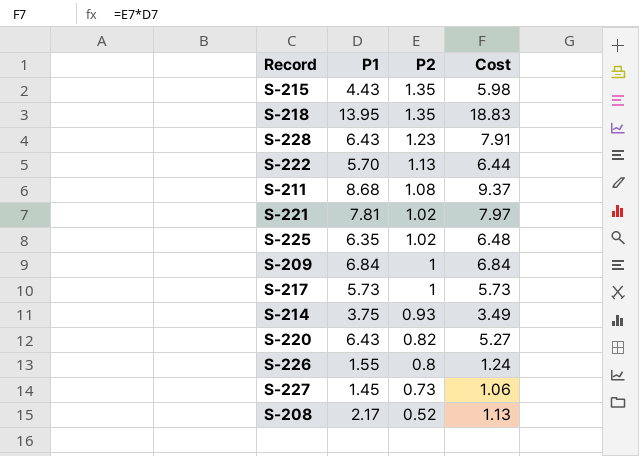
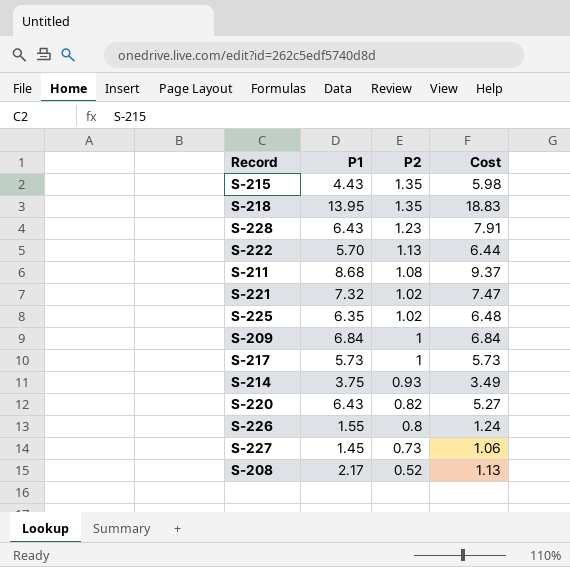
S-221 | P1: 7.81 -> 7.32
S-221 | Cost: 7.97 -> 7.47

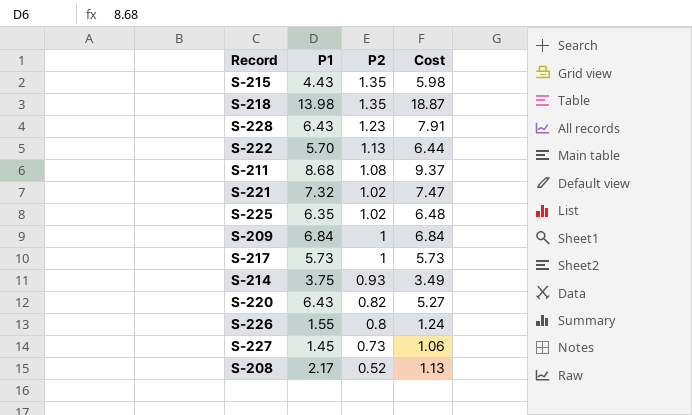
S-218 | P1: 13.95 -> 13.98
S-218 | Cost: 18.83 -> 18.87

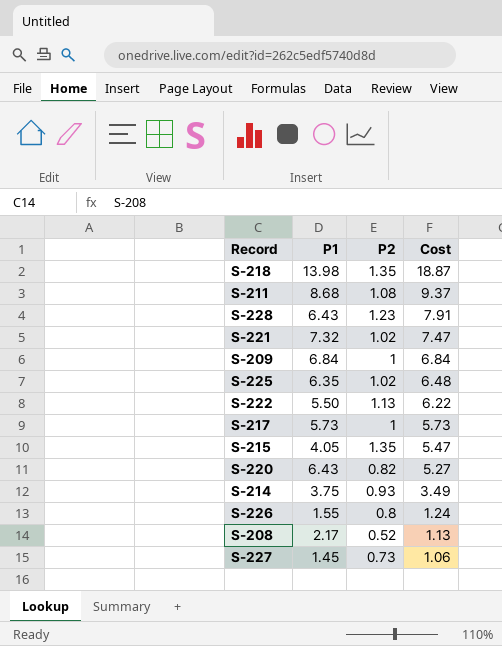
row order: P2 descending -> Cost descending
S-222 | P1: 5.70 -> 5.50
S-222 | Cost: 6.44 -> 6.22
S-215 | P1: 4.43 -> 4.05
S-215 | Cost: 5.98 -> 5.47

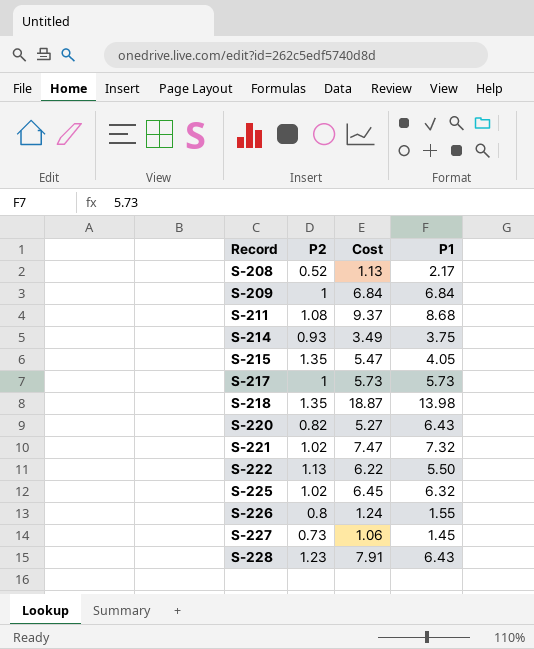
row order: Cost descending -> Record ascending
column P1 | position: 2 -> 4
S-225 | Cost: 6.48 -> 6.45
S-225 | P1: 6.35 -> 6.32

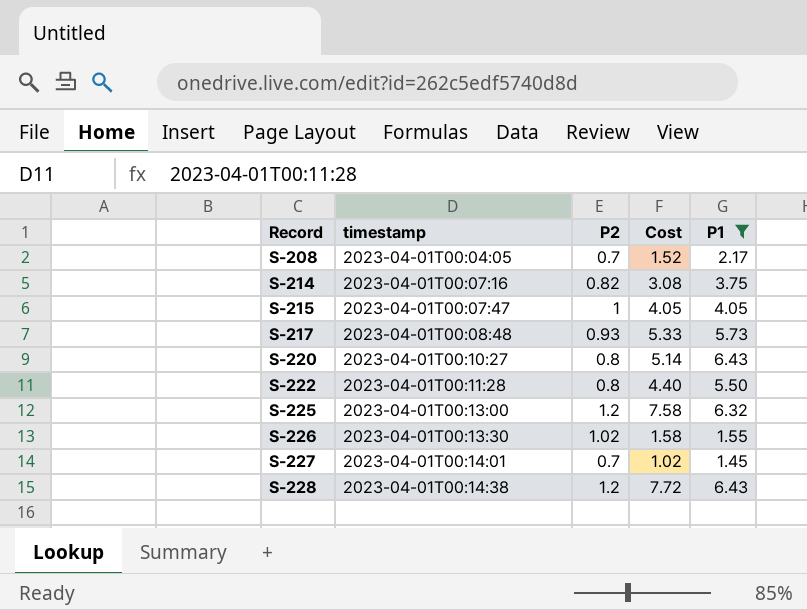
filter: none -> P1 <= 6.43
column timestamp | position: none -> 2
S-208 | P2: 0.52 -> 0.7
S-208 | Cost: 1.13 -> 1.52
S-214 | P2: 0.93 -> 0.82
S-214 | Cost: 3.49 -> 3.08
S-215 | P2: 1.35 -> 1
S-215 | Cost: 5.47 -> 4.05
S-217 | P2: 1 -> 0.93
S-217 | Cost: 5.73 -> 5.33
S-220 | P2: 0.82 -> 0.8
S-220 | Cost: 5.27 -> 5.14
S-222 | P2: 1.13 -> 0.8
S-222 | Cost: 6.22 -> 4.40
S-225 | P2: 1.02 -> 1.2
S-225 | Cost: 6.45 -> 7.58
S-226 | P2: 0.8 -> 1.02
S-226 | Cost: 1.24 -> 1.58
S-227 | P2: 0.73 -> 0.7
S-227 | Cost: 1.06 -> 1.02
S-228 | P2: 1.23 -> 1.2
S-228 | Cost: 7.91 -> 7.72

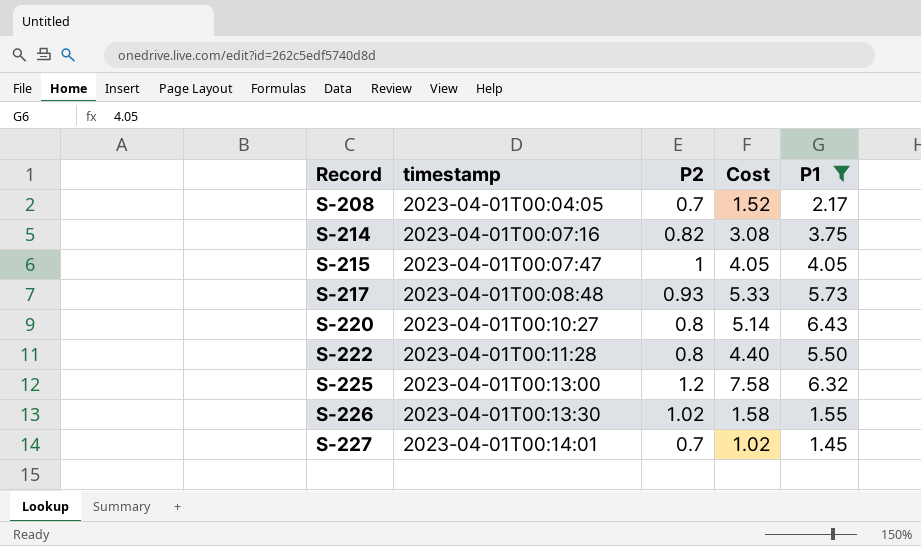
row S-228: 2023-04-01T00:14:38 | 1.2 | 7.72 | 6.43 -> none

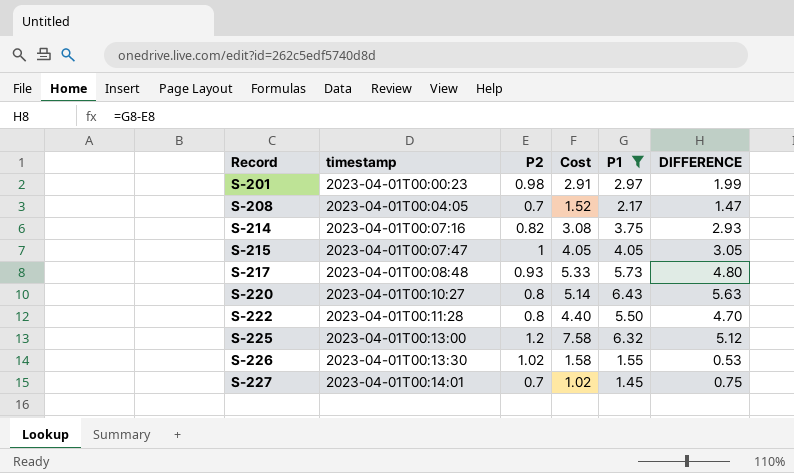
column DIFFERENCE | formula: none -> [P1] - [P2]
row S-201: none -> 2023-04-01T00:00:23 | 0.98 | 2.91 | 2.97 | 1.99

